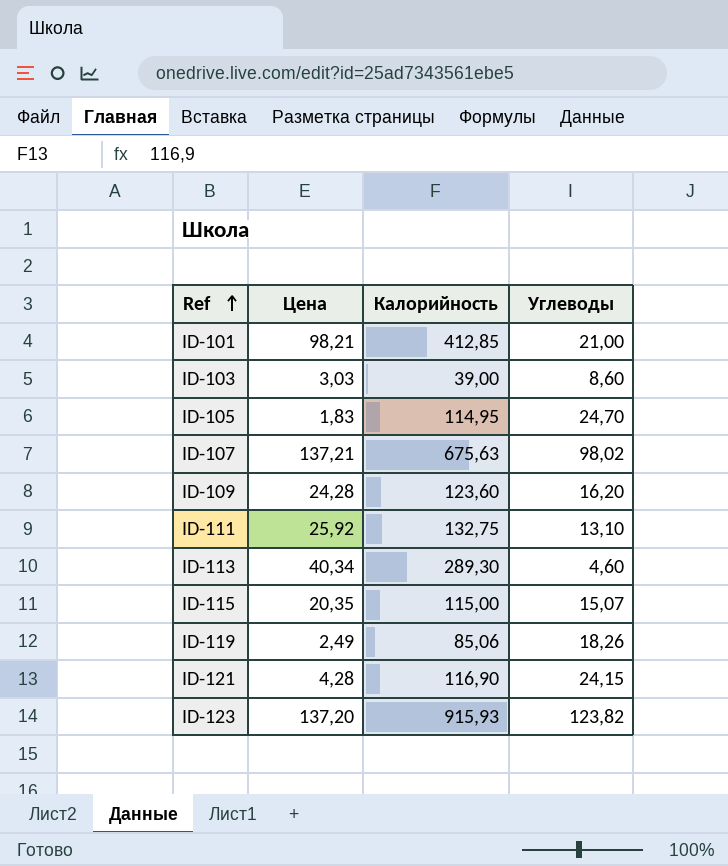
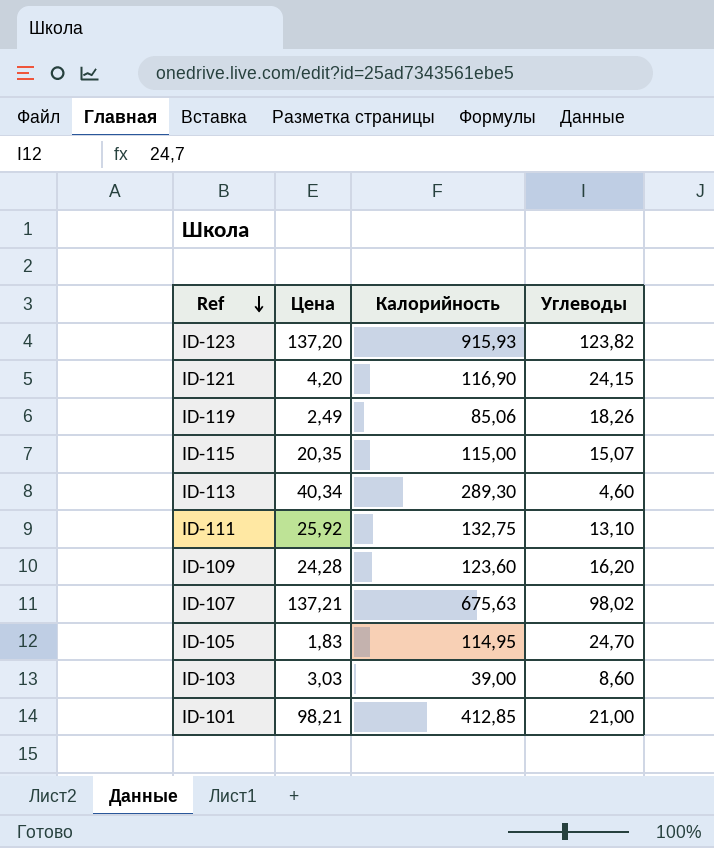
row order: Ref ascending -> Ref descending
ID-121 | Цена: 4,28 -> 4,20

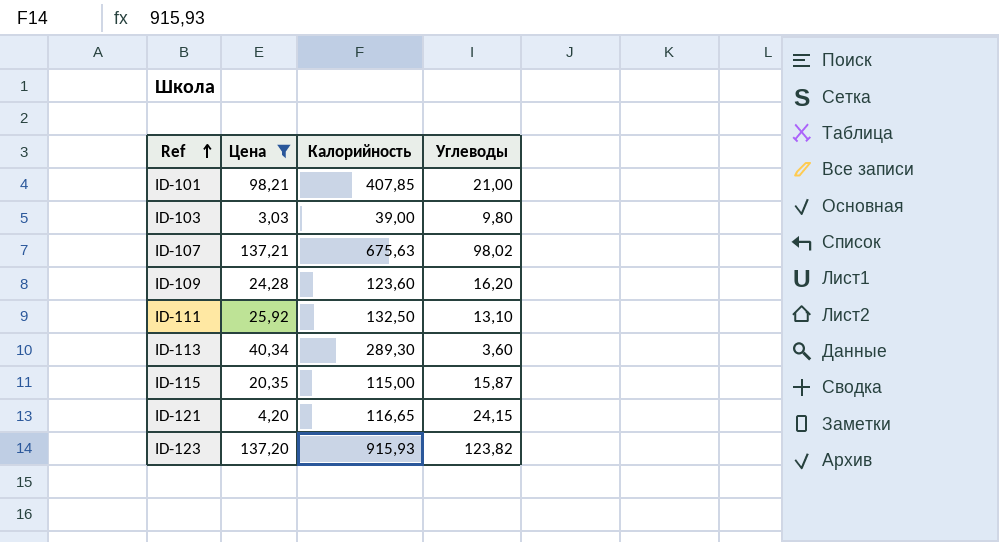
filter: none -> Цена >= 3,03
row order: Ref descending -> Ref ascending
ID-101 | Калорийность: 412,85 -> 407,85
ID-103 | Углеводы: 8,60 -> 9,80
ID-111 | Калорийность: 132,75 -> 132,50
ID-113 | Углеводы: 4,60 -> 3,60
ID-115 | Углеводы: 15,07 -> 15,87
ID-121 | Калорийность: 116,90 -> 116,65

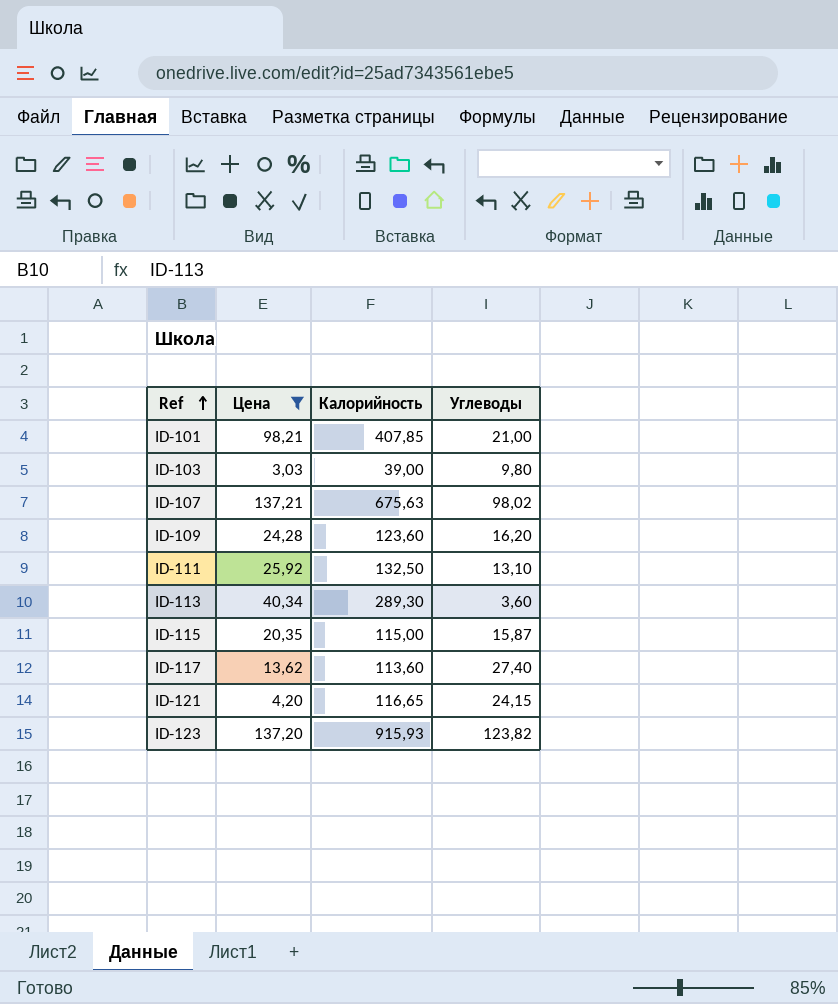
row ID-117: none -> 13,62 | 113,60 | 27,40

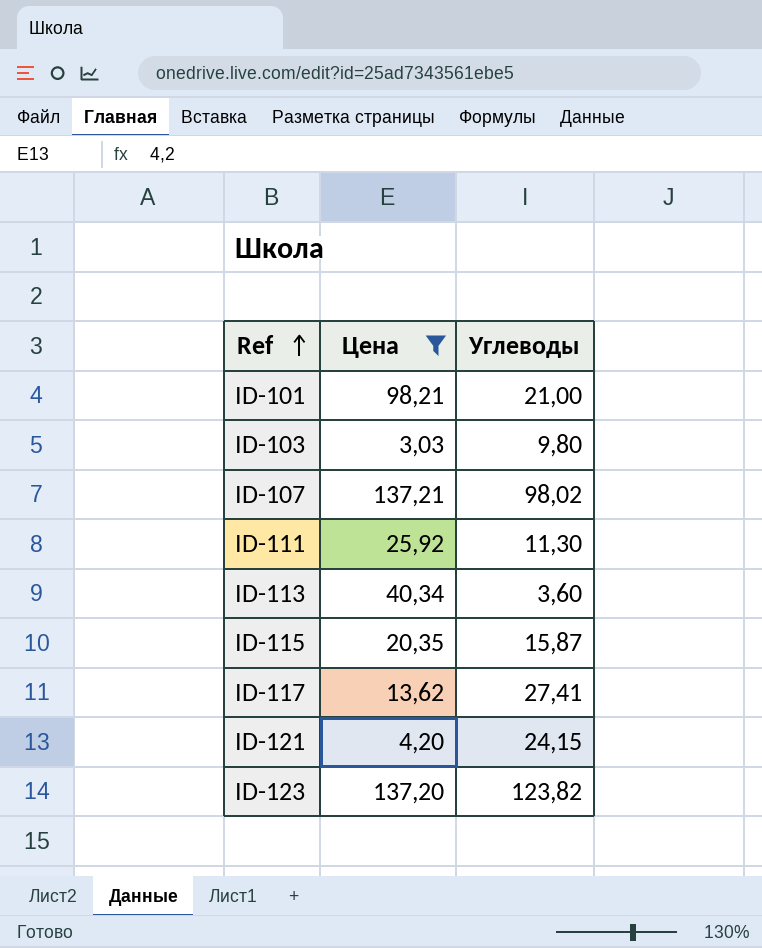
column Калорийность | position: 3 -> none
row ID-109: 24,28 | 123,60 | 16,20 -> none
ID-111 | Углеводы: 13,10 -> 11,30
ID-117 | Углеводы: 27,40 -> 27,41

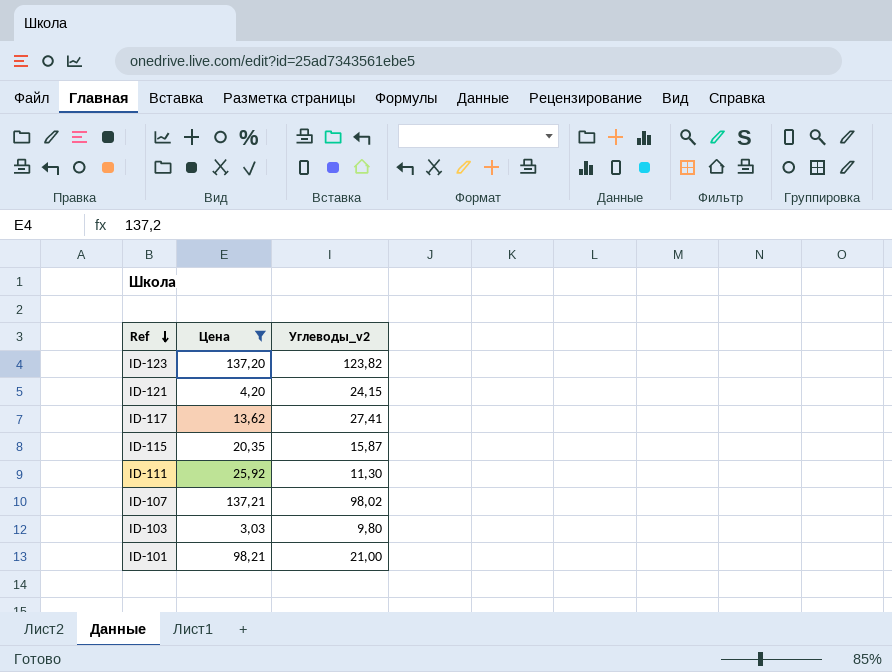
row order: Ref ascending -> Ref descending
column name: Углеводы -> Углеводы_v2
row ID-113: 40,34 | 3,60 -> none

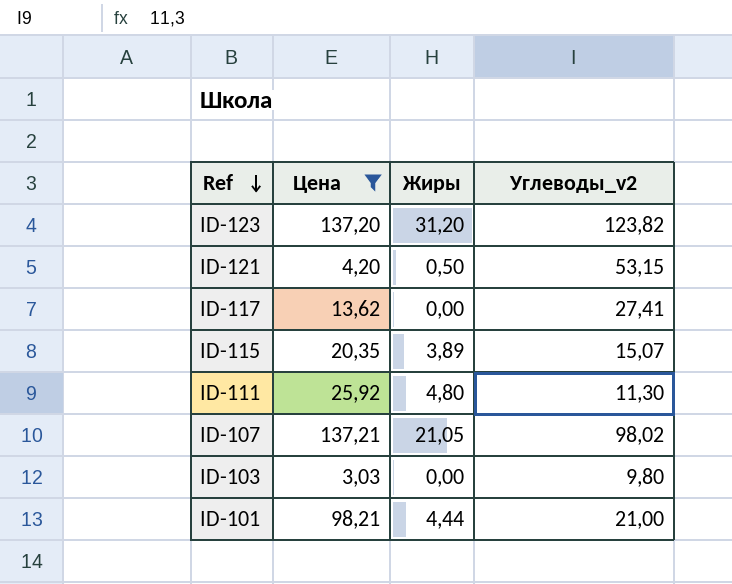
column Жиры | position: none -> 3
ID-121 | Углеводы_v2: 24,15 -> 53,15
ID-115 | Углеводы_v2: 15,87 -> 15,07

